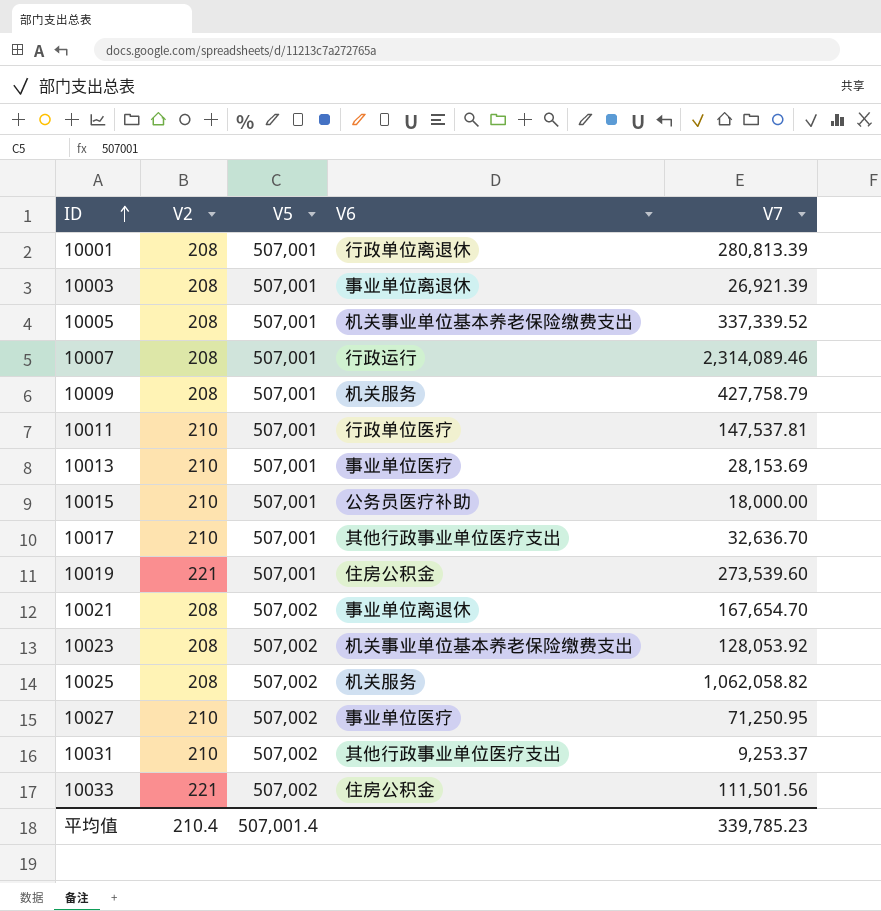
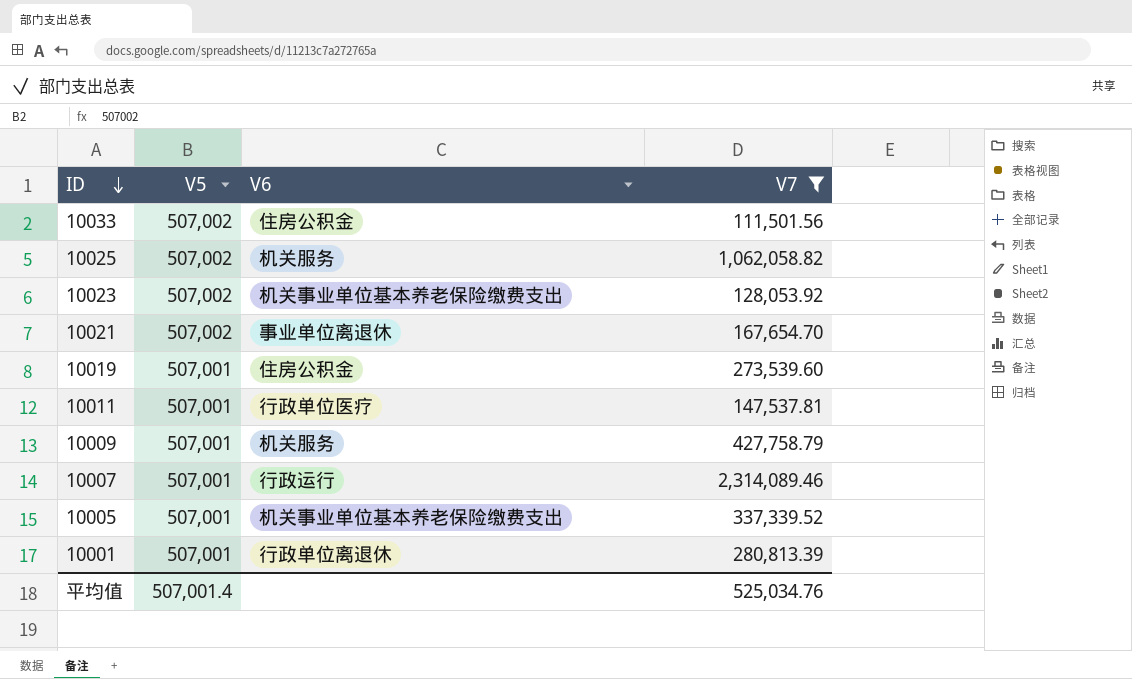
filter: none -> V7 >= 111,501.56
row order: ID ascending -> ID descending
column V2 | position: 2 -> none
平均值 | V7: 339,785.23 -> 525,034.76

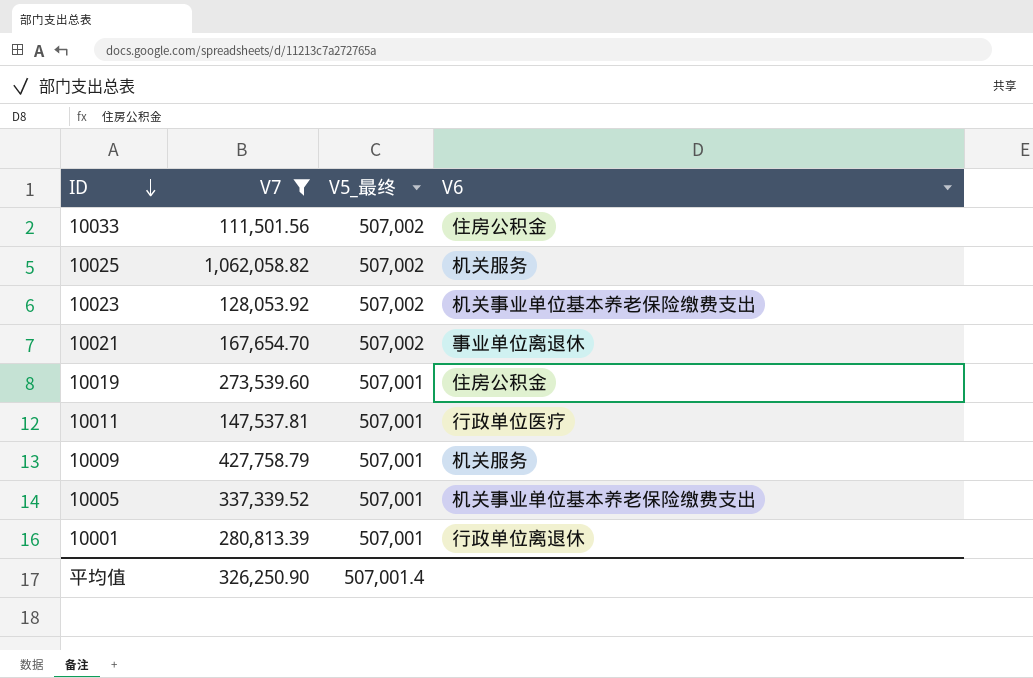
column V7 | position: 4 -> 2
column name: V5 -> V5_最终
row 10007: 507,001 | 行政运行 | 2,314,089.46 -> none
平均值 | V7: 525,034.76 -> 326,250.90

